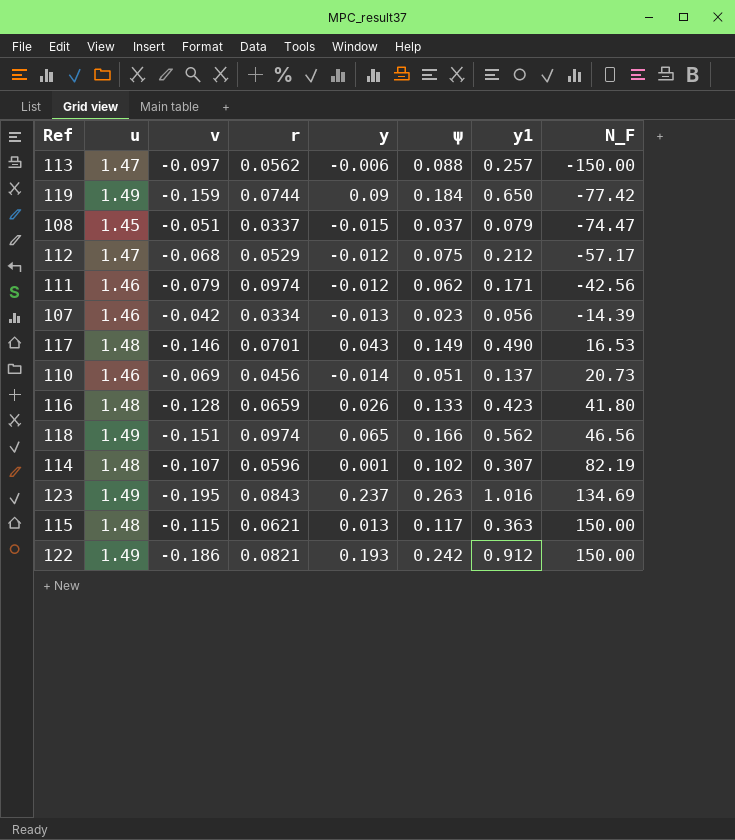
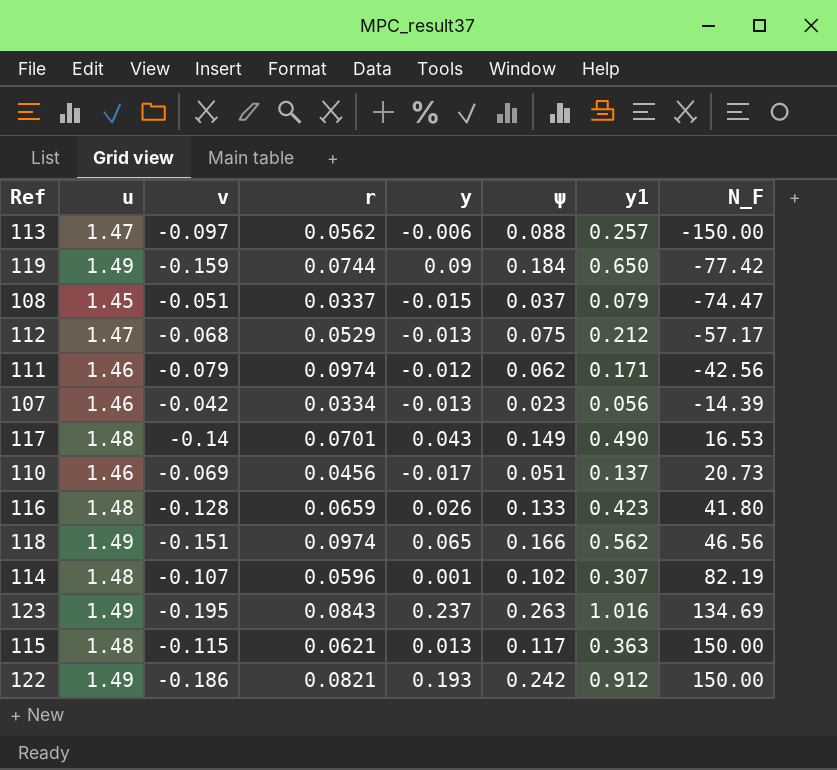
112 | y: -0.012 -> -0.013
117 | v: -0.146 -> -0.14
110 | y: -0.014 -> -0.017

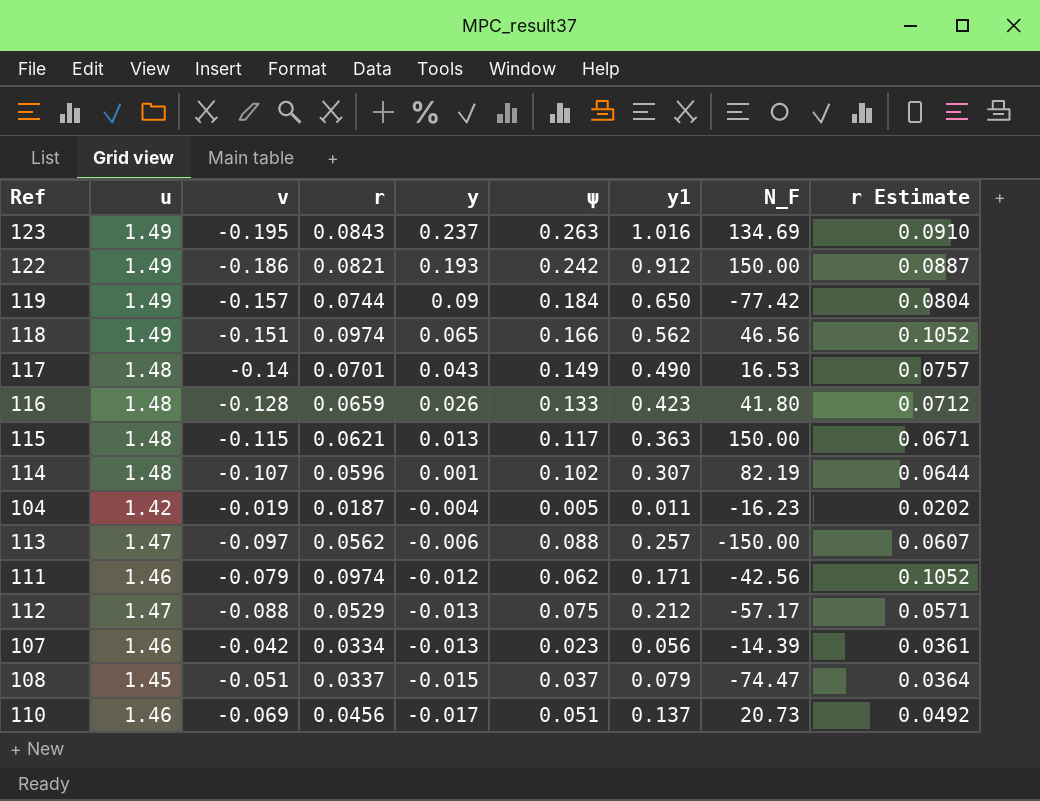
row order: N_F ascending -> y descending
column r Estimate | formula: none -> [r] * 1.08
119 | v: -0.159 -> -0.157
row 104: none -> 1.42 | -0.019 | 0.0187 | -0.004 | 0.005 | 0.011 | -16.23 | 0.0202
112 | v: -0.068 -> -0.088

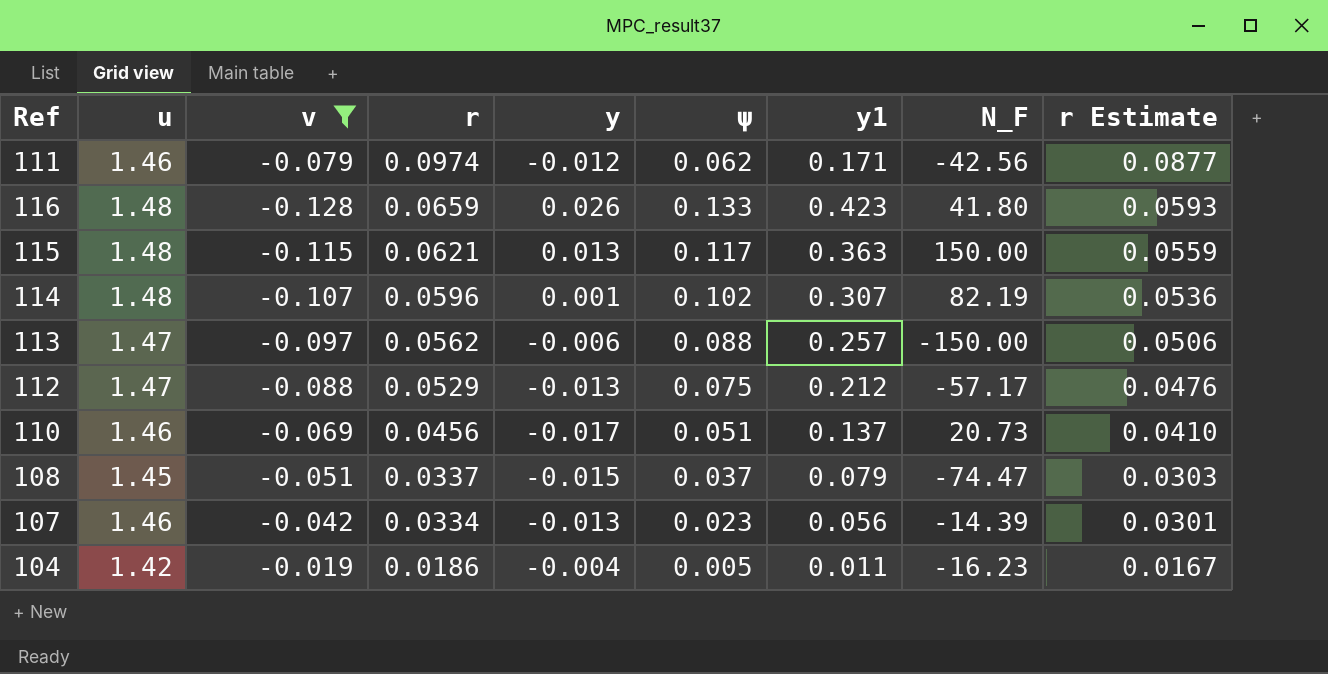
filter: none -> v >= -0.128
row order: y descending -> r descending
column r Estimate | formula: [r] * 1.08 -> [r] * 0.9
104 | r: 0.0187 -> 0.0186

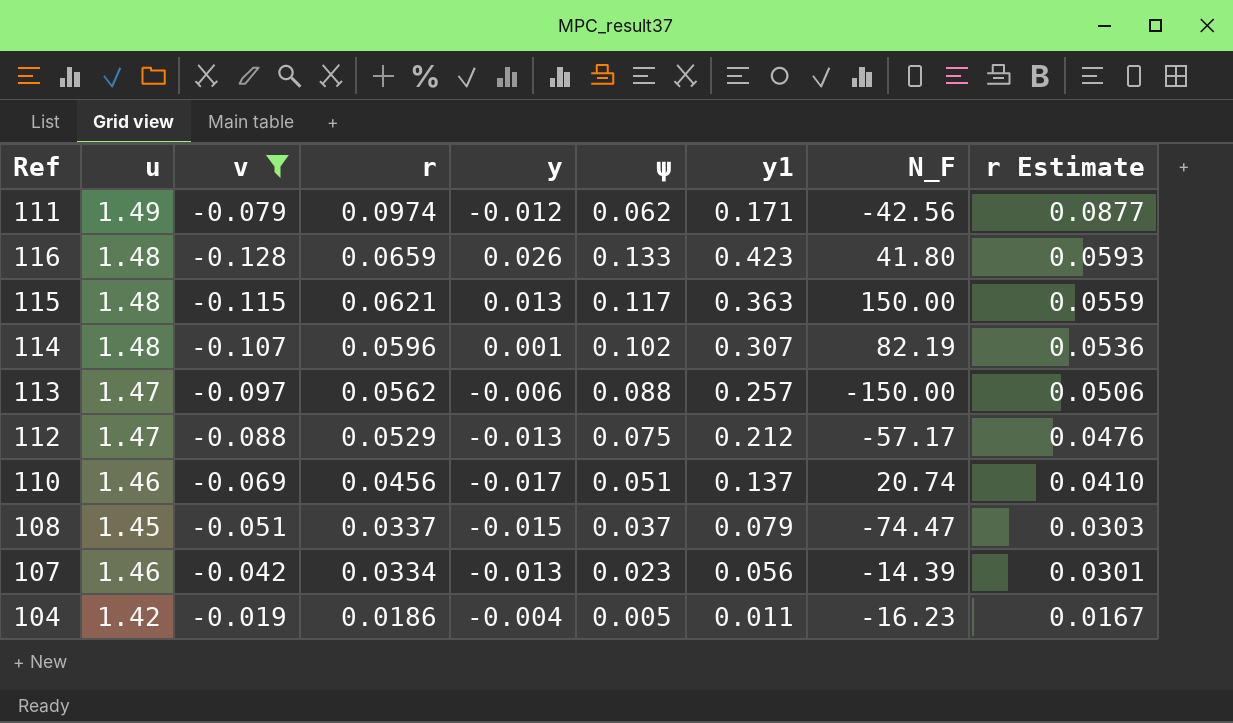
111 | u: 1.46 -> 1.49
110 | N_F: 20.73 -> 20.74

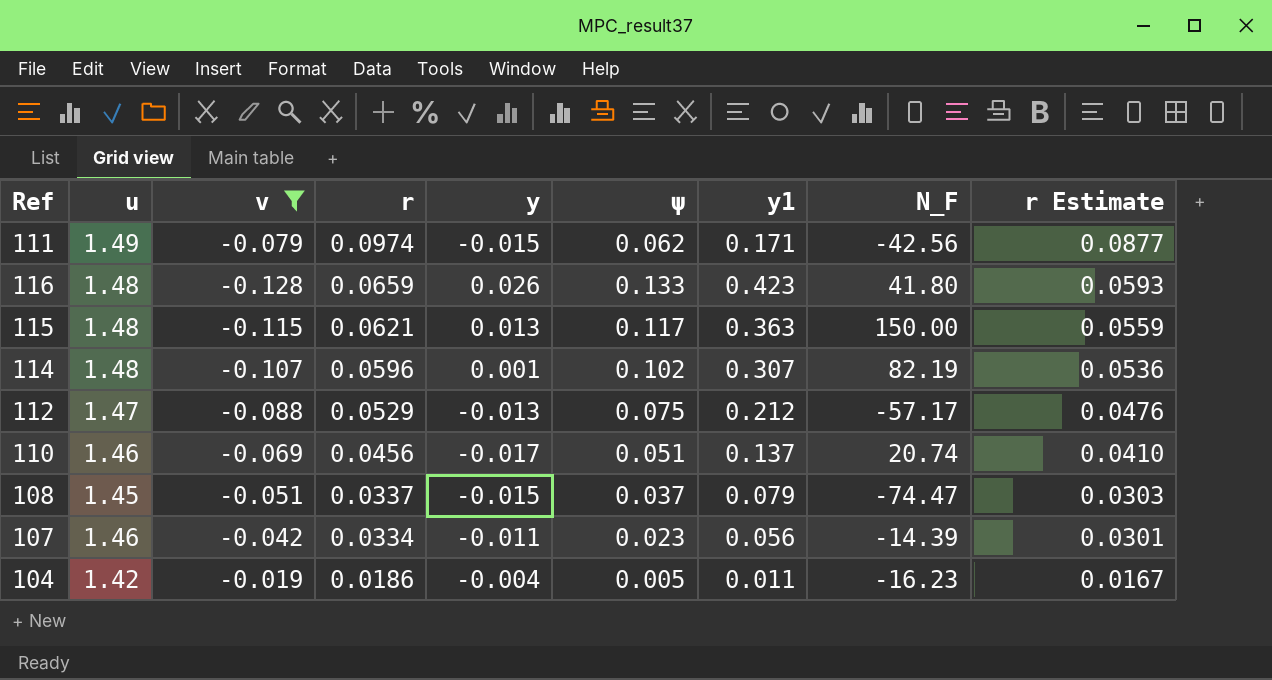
row 113: 1.47 | -0.097 | 0.0562 | -0.006 | 0.088 | 0.257 | -150.00 | 0.0506 -> none
111 | y: -0.012 -> -0.015
107 | y: -0.013 -> -0.011

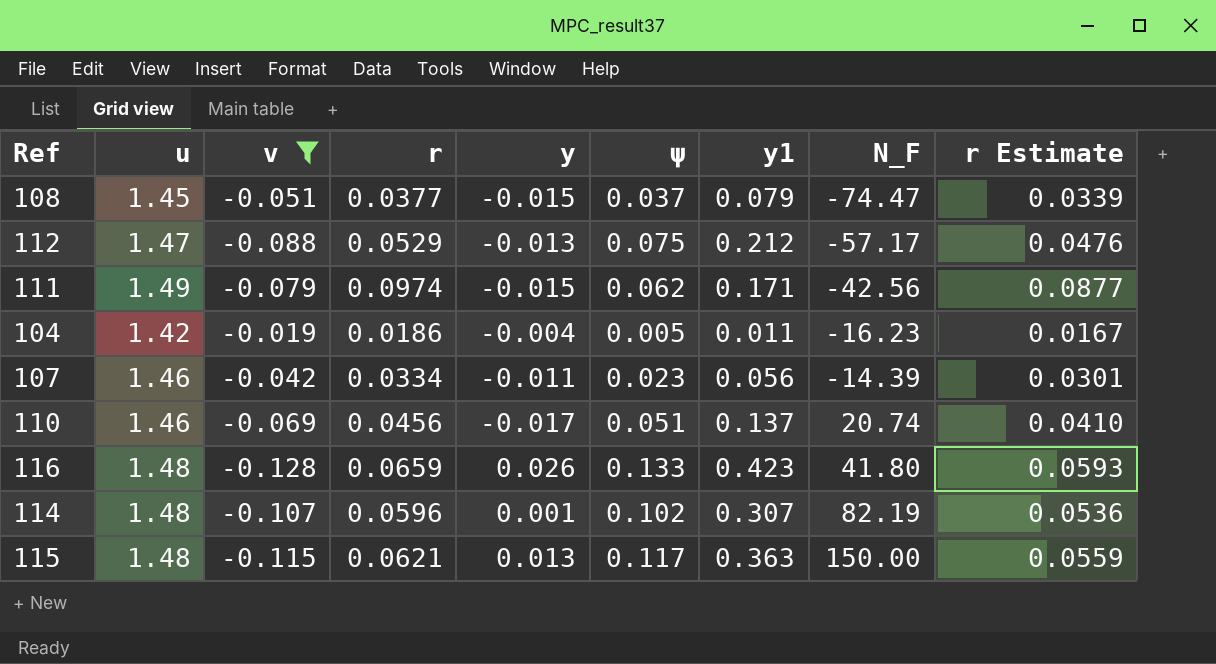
row order: r descending -> N_F ascending
108 | r: 0.0337 -> 0.0377
108 | r Estimate: 0.0303 -> 0.0339

